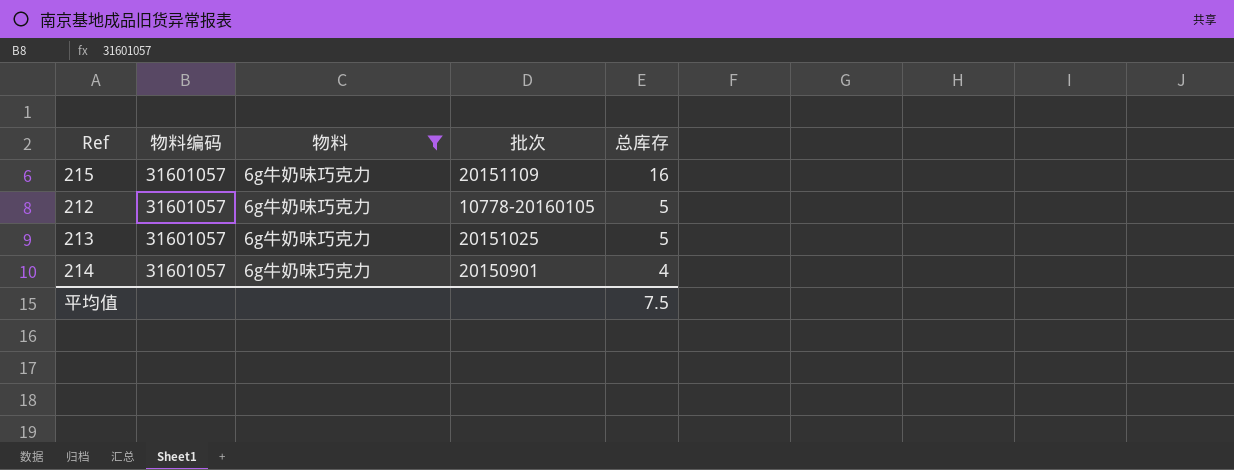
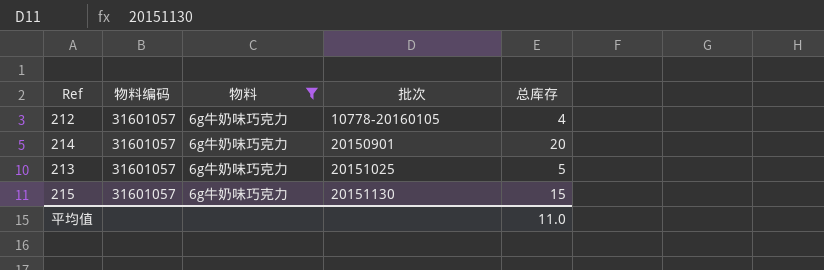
row order: 总库存 descending -> 批次 ascending
212 | 总库存: 5 -> 4
214 | 总库存: 4 -> 20
215 | 批次: 20151109 -> 20151130
215 | 总库存: 16 -> 15
平均值 | 总库存: 7.5 -> 11.0

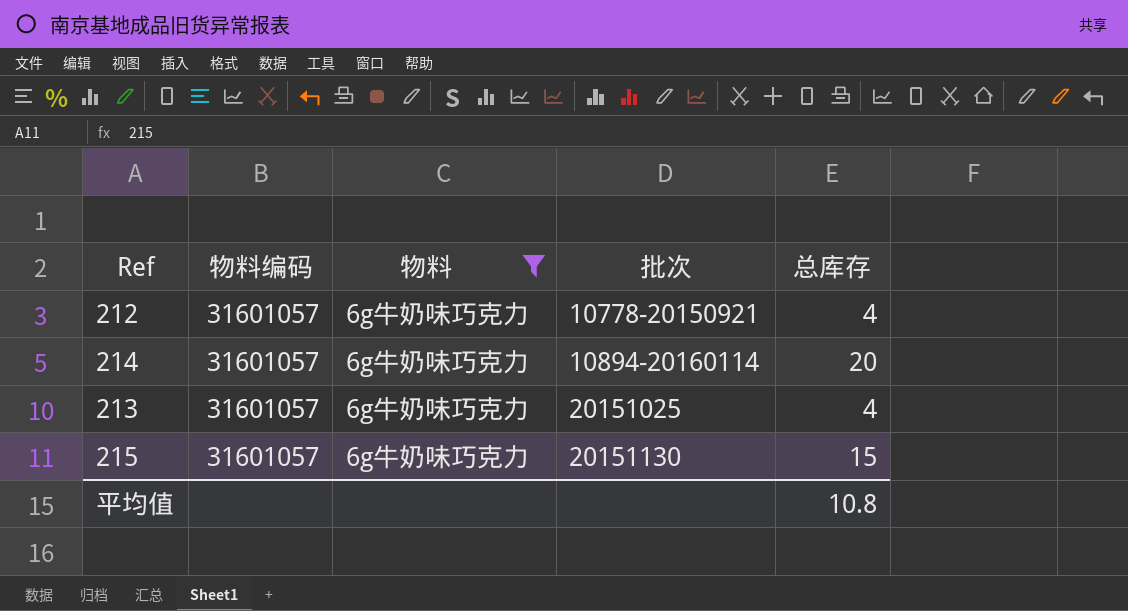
212 | 批次: 10778-20160105 -> 10778-20150921
214 | 批次: 20150901 -> 10894-20160114
213 | 总库存: 5 -> 4
平均值 | 总库存: 11.0 -> 10.8

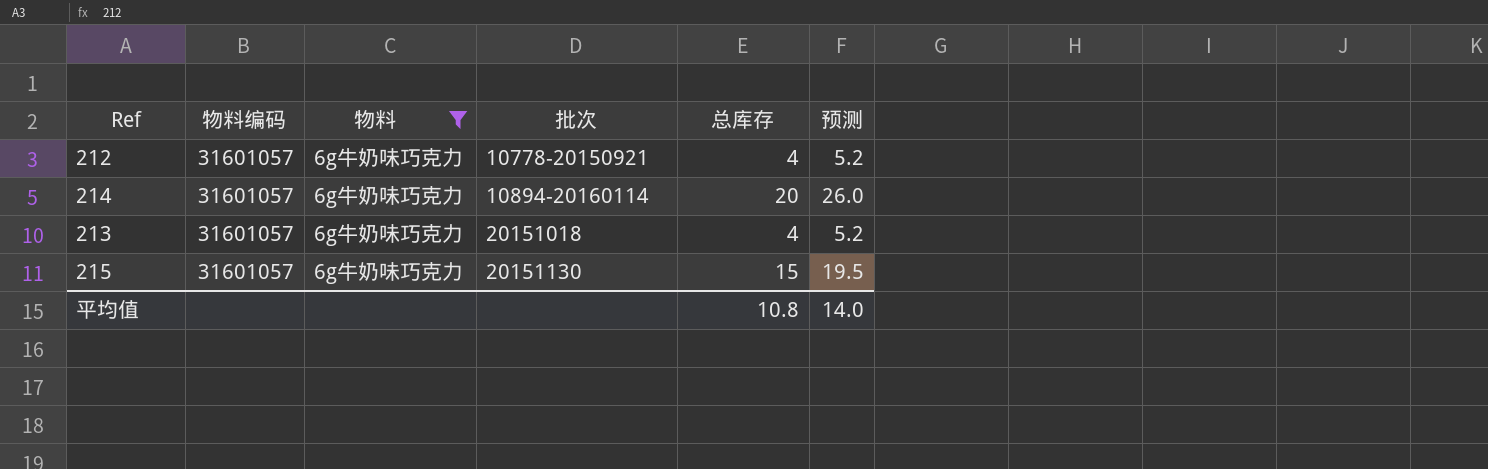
column 预测 | formula: none -> [总库存] * 1.3
213 | 批次: 20151025 -> 20151018

